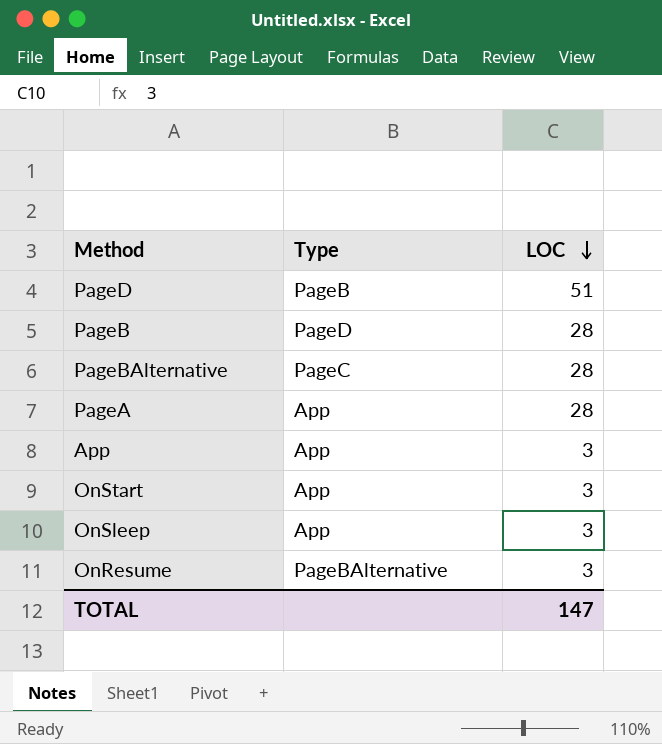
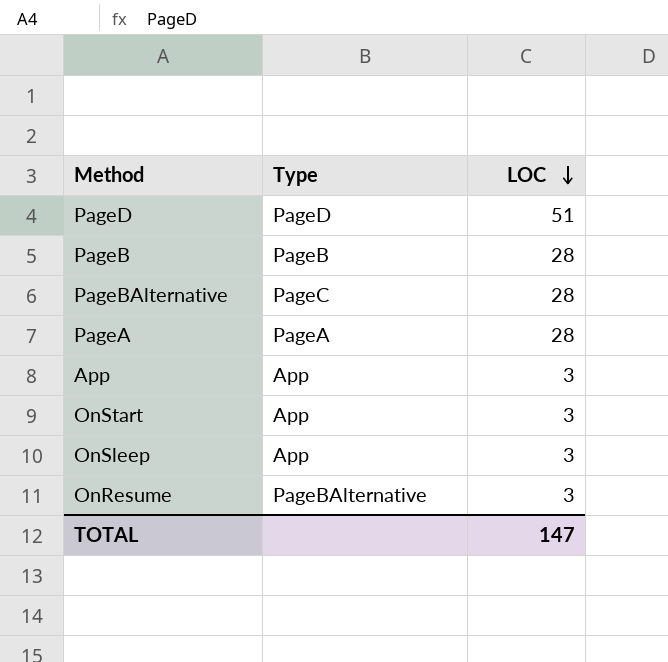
PageD | Type: PageB -> PageD
PageB | Type: PageD -> PageB
PageA | Type: App -> PageA

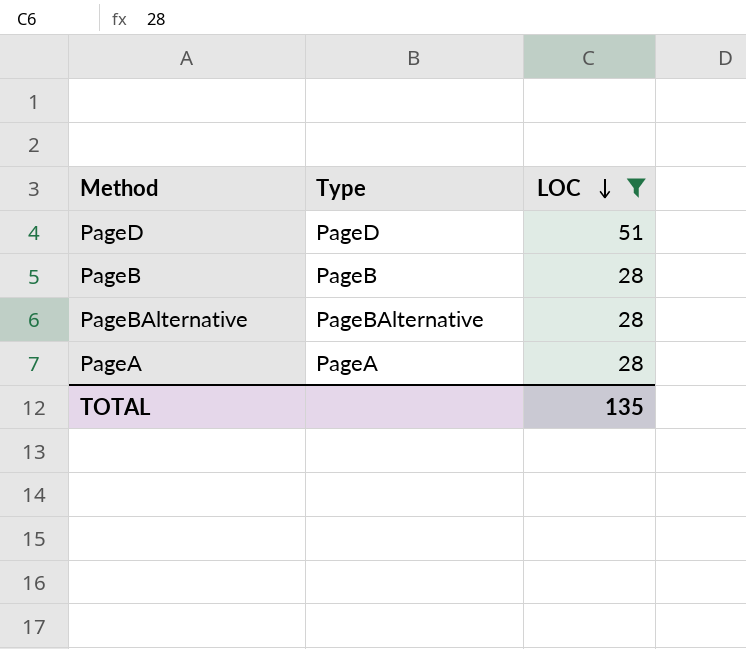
filter: none -> LOC != 3
PageBAlternative | Type: PageC -> PageBAlternative
TOTAL | LOC: 147 -> 135

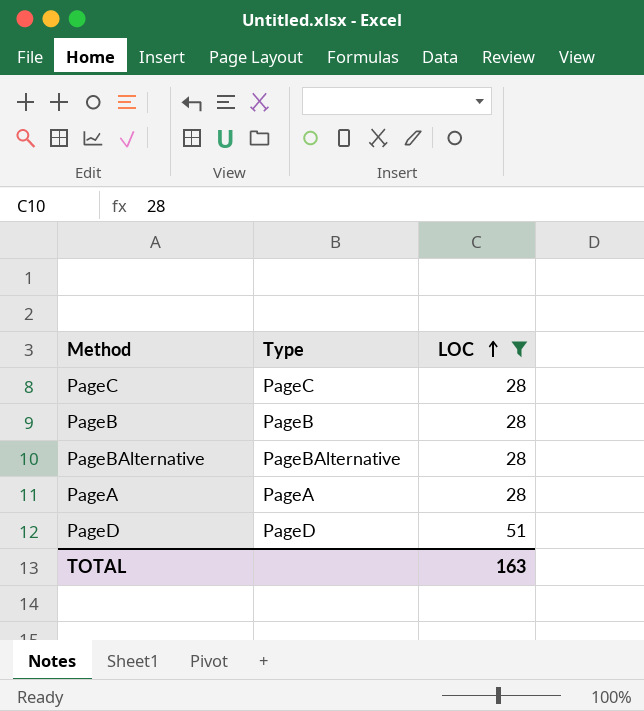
row order: LOC descending -> LOC ascending
row PageC: none -> PageC | 28
TOTAL | LOC: 135 -> 163

